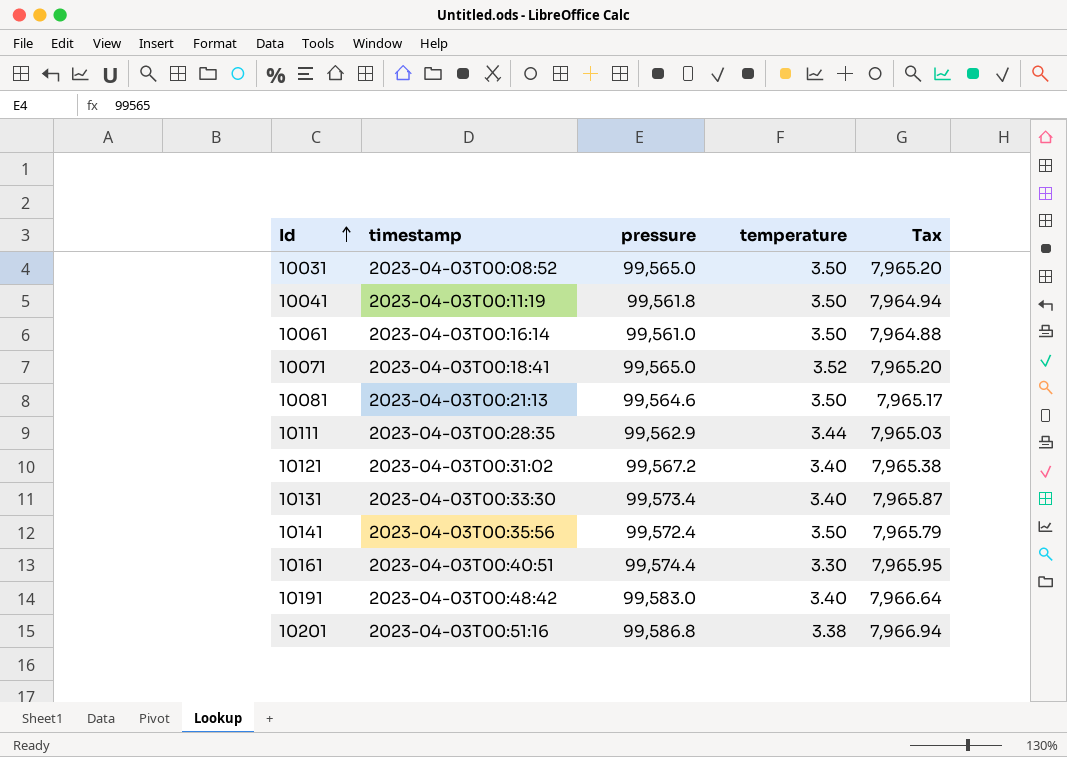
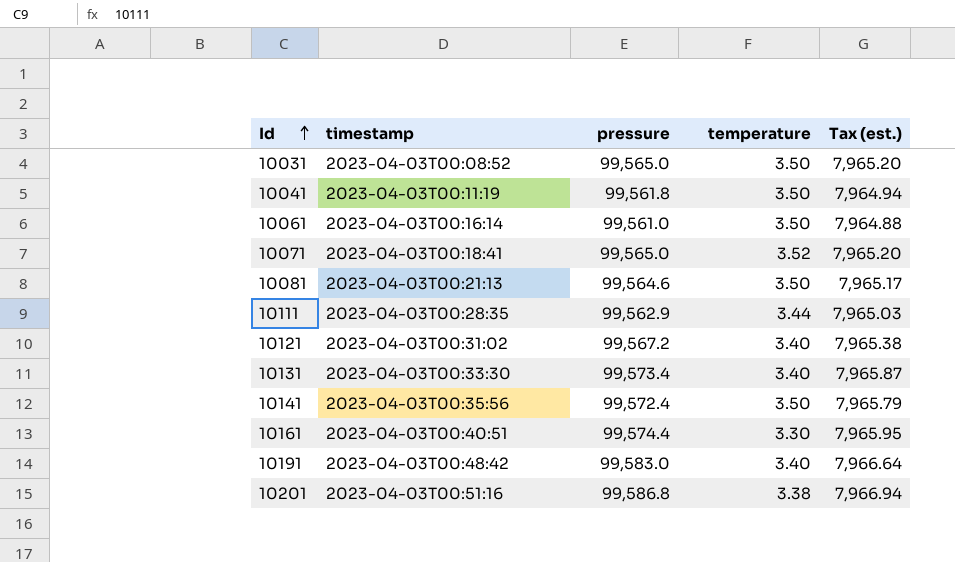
column name: Tax -> Tax (est.)

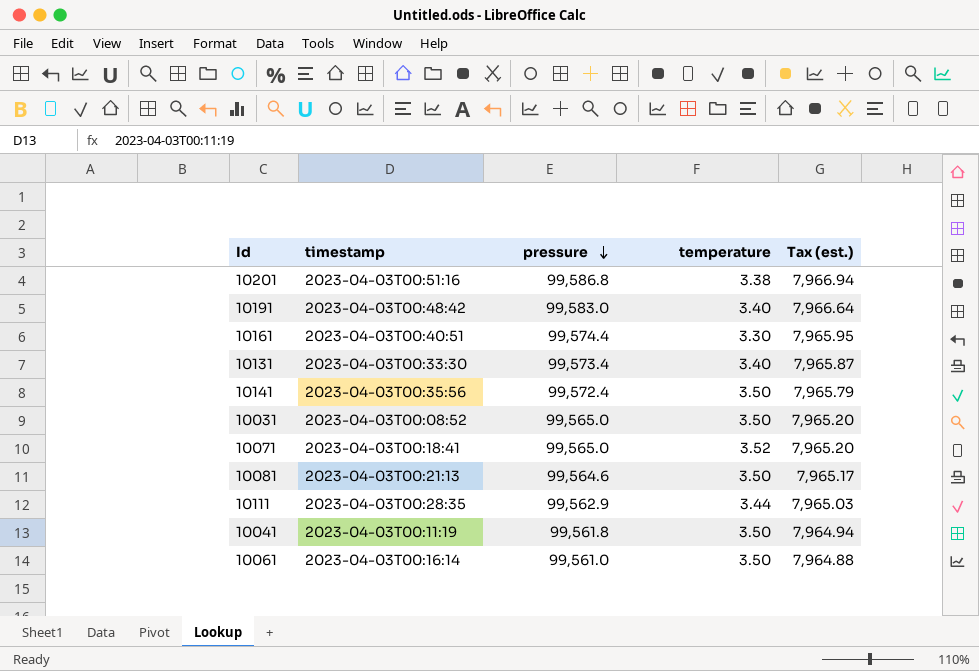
row order: Id ascending -> pressure descending
row 10121: 2023-04-03T00:31:02 | 99,567.2 | 3.40 | 7,965.38 -> none

